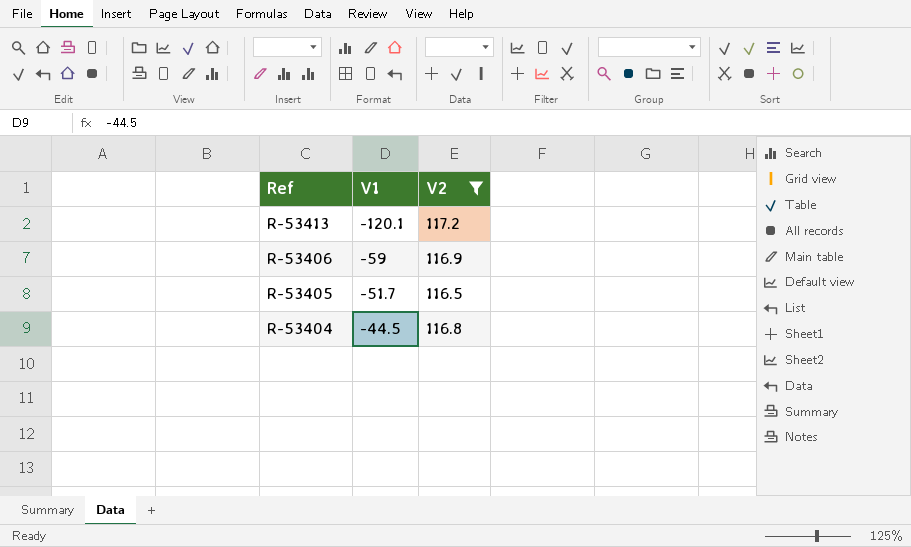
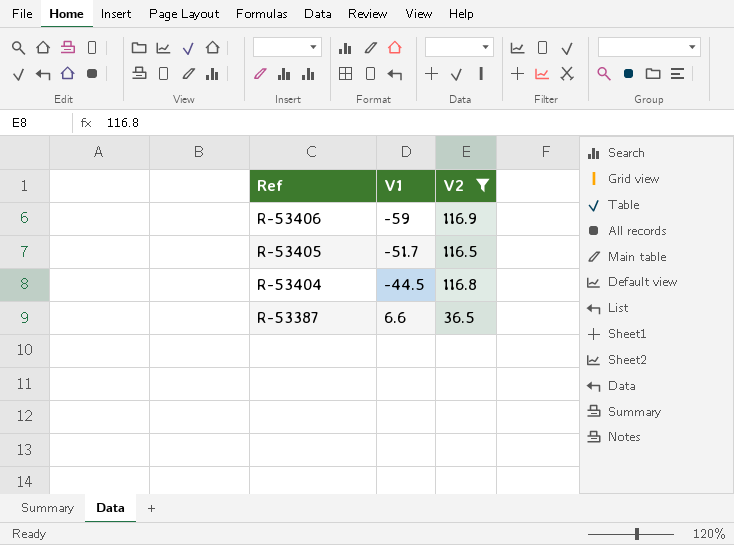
row R-53413: -120.1 | 117.2 -> none
row R-53387: none -> 6.6 | 36.5

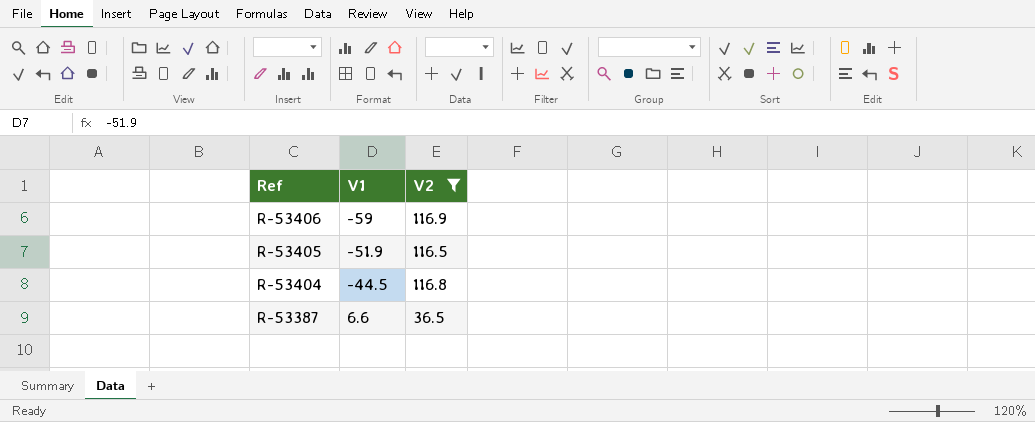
R-53405 | V1: -51.7 -> -51.9

